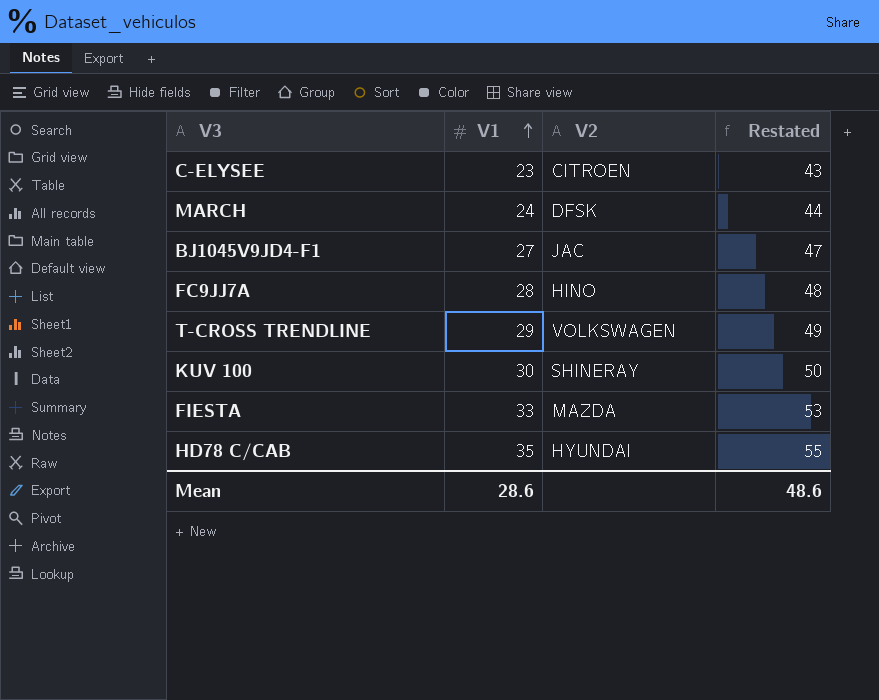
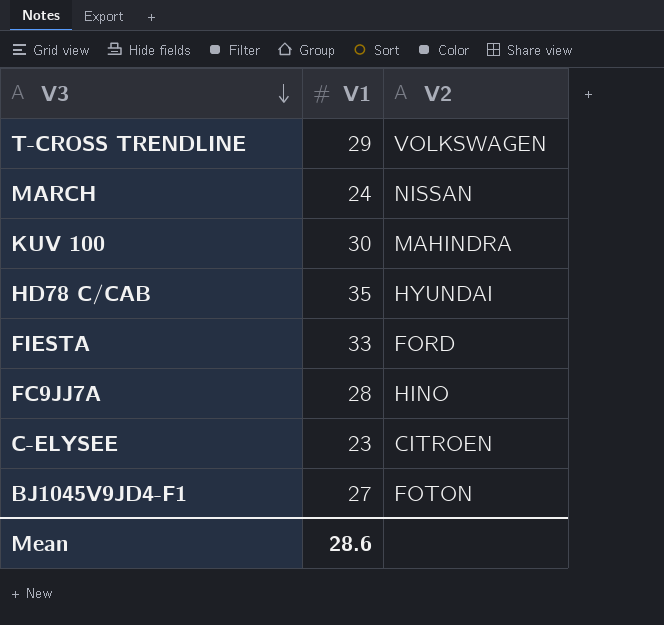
row order: V1 ascending -> V3 descending
column Restated | formula: [V1] + 20 -> none
MARCH | V2: DFSK -> NISSAN
KUV 100 | V2: SHINERAY -> MAHINDRA
FIESTA | V2: MAZDA -> FORD
BJ1045V9JD4-F1 | V2: JAC -> FOTON

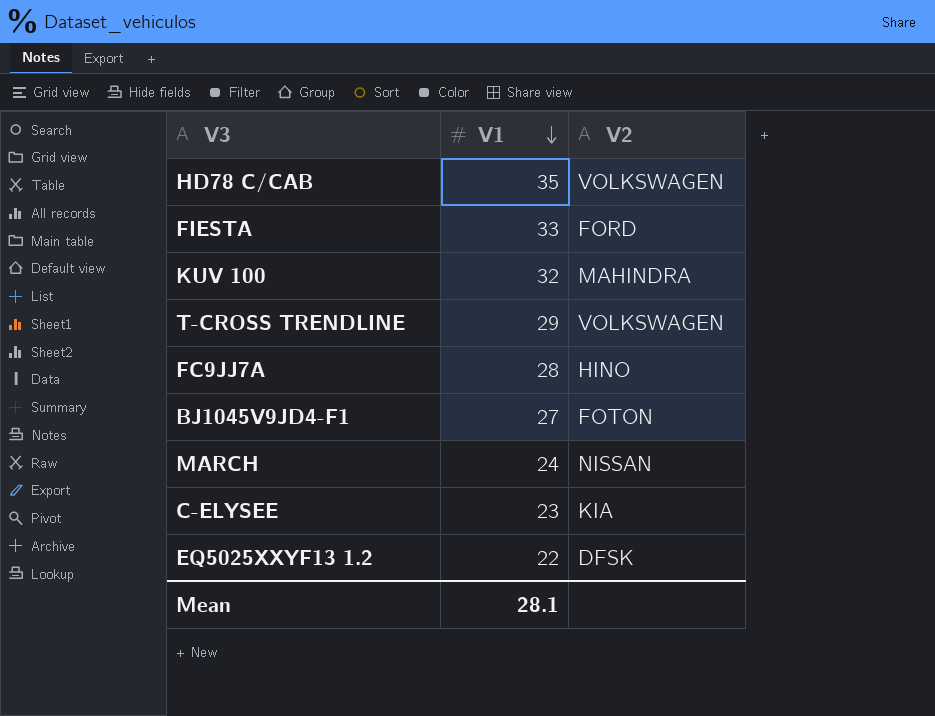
row order: V3 descending -> V1 descending
HD78 C/CAB | V2: HYUNDAI -> VOLKSWAGEN
KUV 100 | V1: 30 -> 32
C-ELYSEE | V2: CITROEN -> KIA
row EQ5025XXYF13 1.2: none -> 22 | DFSK
Mean | V1: 28.6 -> 28.1

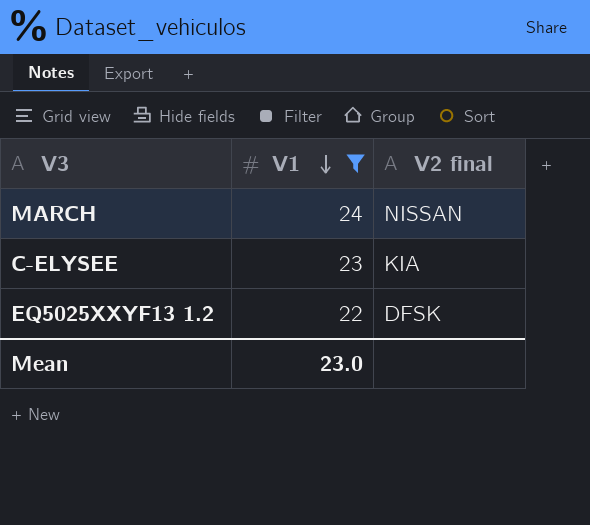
filter: none -> V1 <= 24
column name: V2 -> V2 final
Mean | V1: 28.1 -> 23.0

